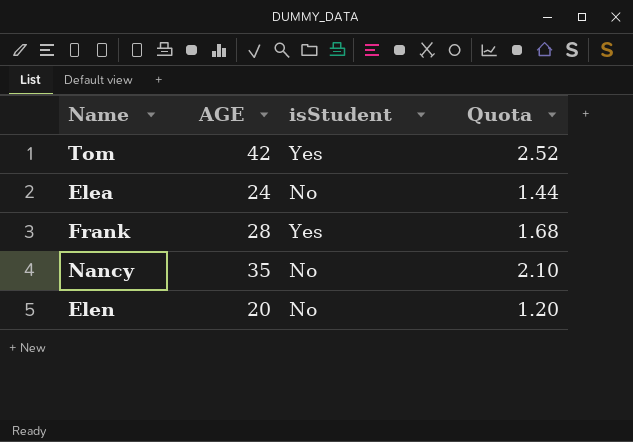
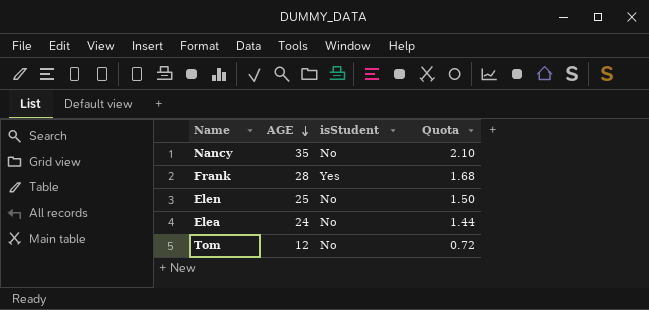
row order: none -> AGE descending
Elen | AGE: 20 -> 25
Elen | Quota: 1.20 -> 1.50
Tom | AGE: 42 -> 12
Tom | isStudent: Yes -> No
Tom | Quota: 2.52 -> 0.72

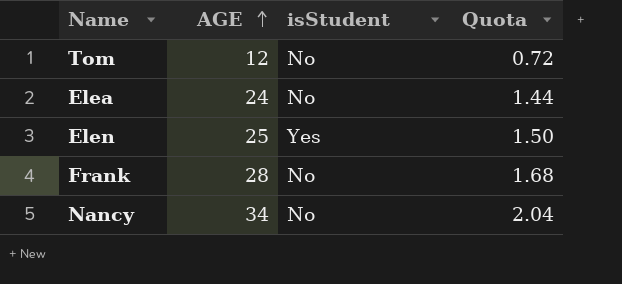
row order: AGE descending -> AGE ascending
Elen | isStudent: No -> Yes
Frank | isStudent: Yes -> No
Nancy | AGE: 35 -> 34
Nancy | Quota: 2.10 -> 2.04

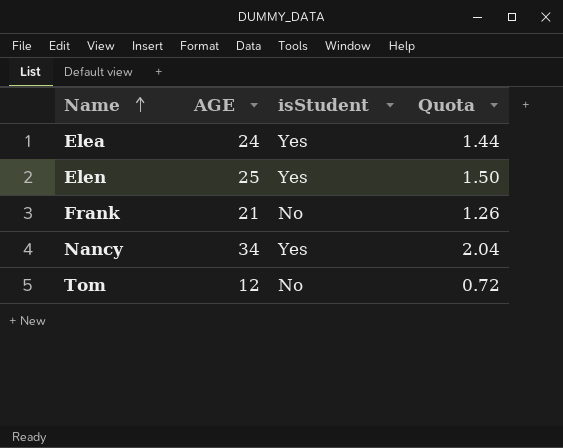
row order: AGE ascending -> Name ascending
Elea | isStudent: No -> Yes
Frank | AGE: 28 -> 21
Frank | Quota: 1.68 -> 1.26
Nancy | isStudent: No -> Yes

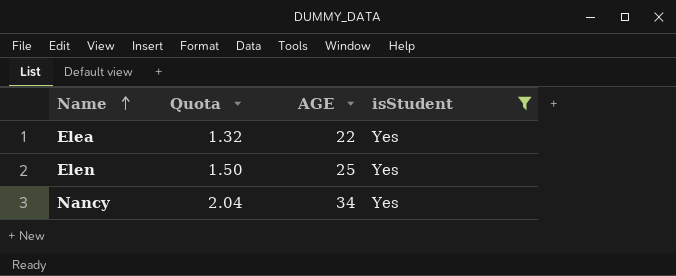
filter: none -> isStudent = Yes
column Quota | position: 4 -> 2
Elea | Quota: 1.44 -> 1.32
Elea | AGE: 24 -> 22

